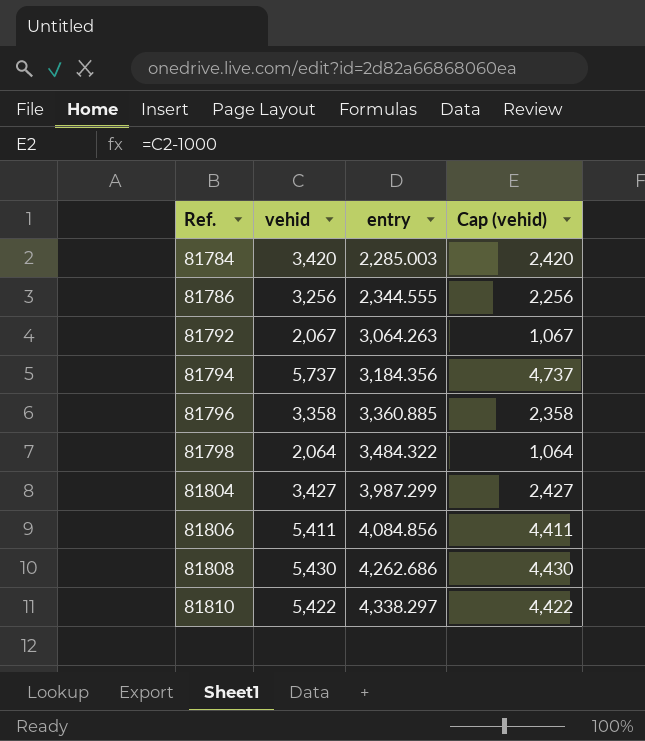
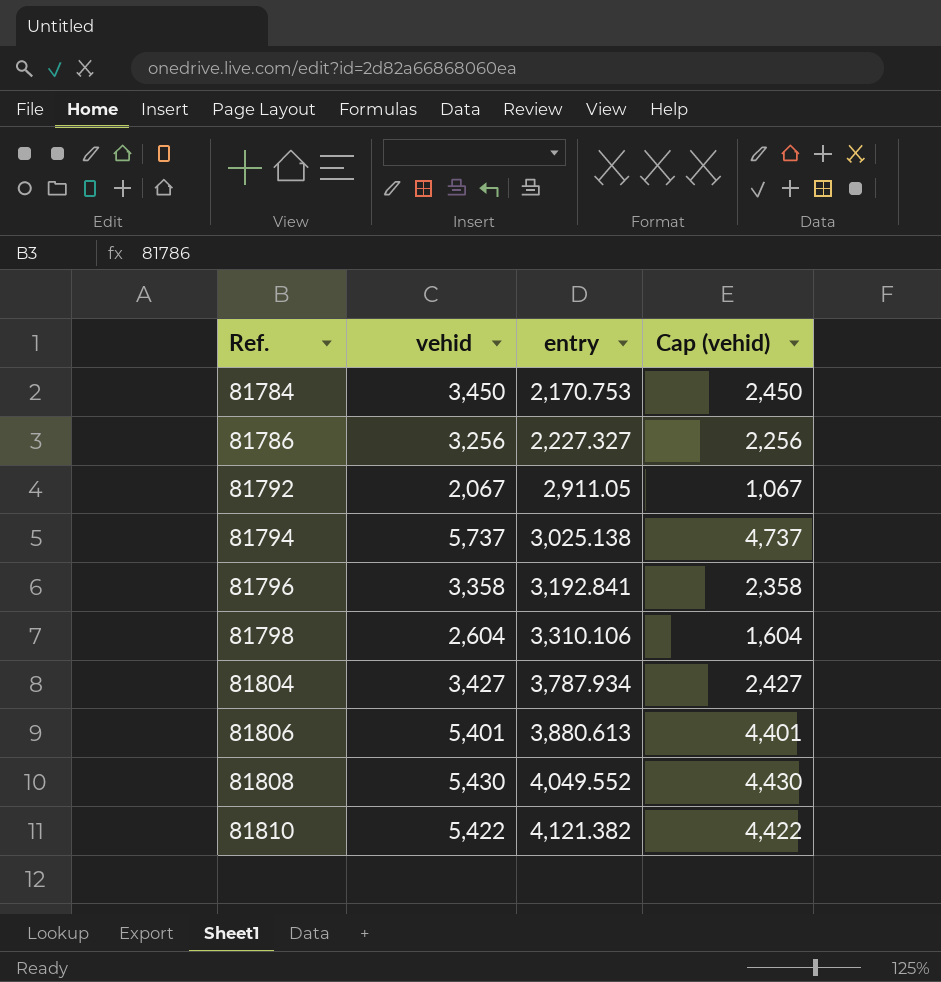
81784 | vehid: 3,420 -> 3,450
81784 | entry: 2,285.003 -> 2,170.753
81784 | Cap (vehid): 2,420 -> 2,450
81786 | entry: 2,344.555 -> 2,227.327
81792 | entry: 3,064.263 -> 2,911.05
81794 | entry: 3,184.356 -> 3,025.138
81796 | entry: 3,360.885 -> 3,192.841
81798 | vehid: 2,064 -> 2,604
81798 | entry: 3,484.322 -> 3,310.106
81798 | Cap (vehid): 1,064 -> 1,604
81804 | entry: 3,987.299 -> 3,787.934
81806 | vehid: 5,411 -> 5,401
81806 | entry: 4,084.856 -> 3,880.613
81806 | Cap (vehid): 4,411 -> 4,401
81808 | entry: 4,262.686 -> 4,049.552
81810 | entry: 4,338.297 -> 4,121.382

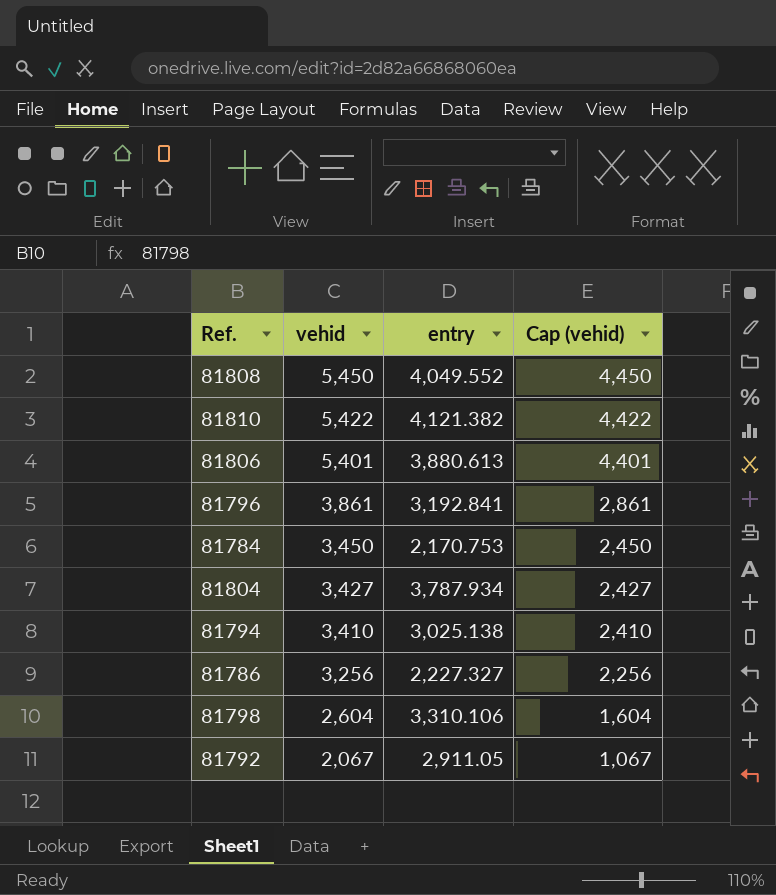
row order: Ref. ascending -> vehid descending
81808 | vehid: 5,430 -> 5,450
81808 | Cap (vehid): 4,430 -> 4,450
81796 | vehid: 3,358 -> 3,861
81796 | Cap (vehid): 2,358 -> 2,861
81794 | vehid: 5,737 -> 3,410
81794 | Cap (vehid): 4,737 -> 2,410

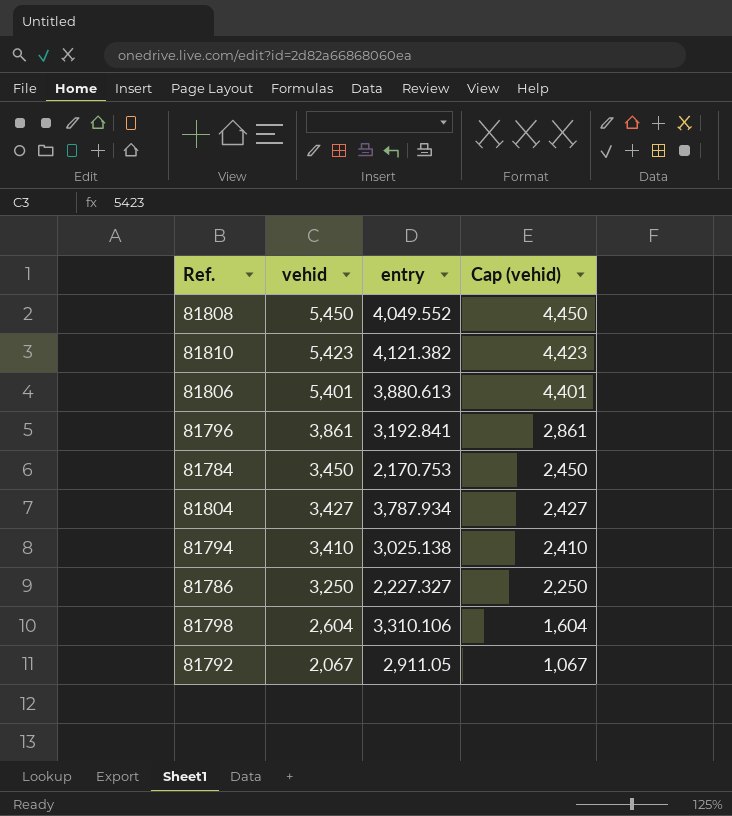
81810 | vehid: 5,422 -> 5,423
81810 | Cap (vehid): 4,422 -> 4,423
81786 | vehid: 3,256 -> 3,250
81786 | Cap (vehid): 2,256 -> 2,250

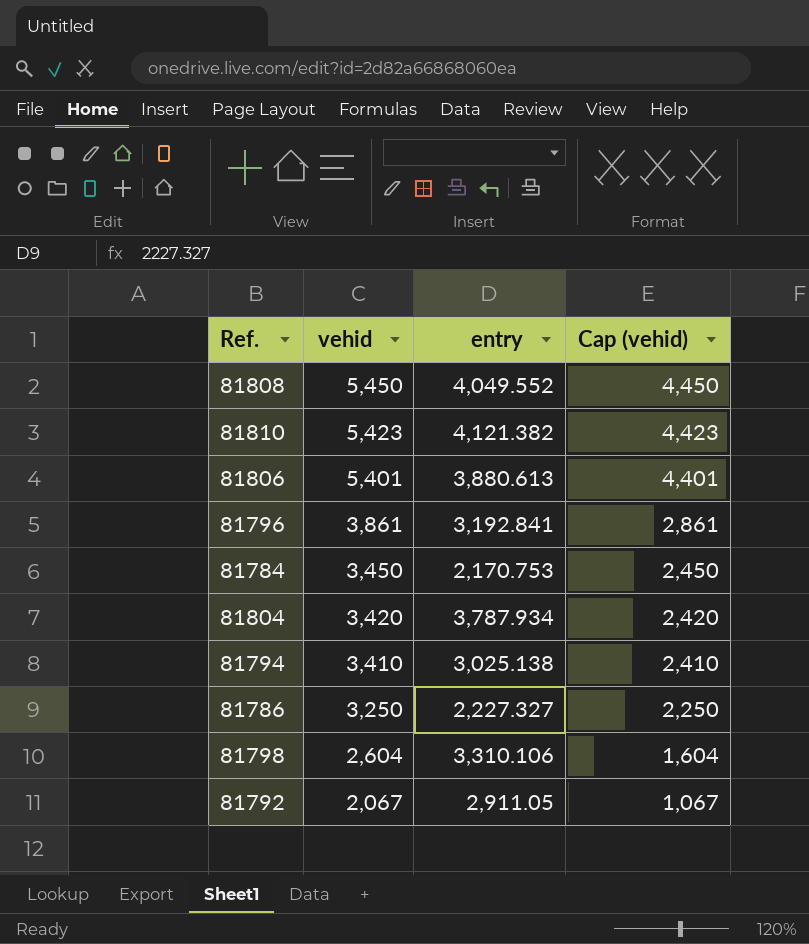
81804 | vehid: 3,427 -> 3,420
81804 | Cap (vehid): 2,427 -> 2,420

